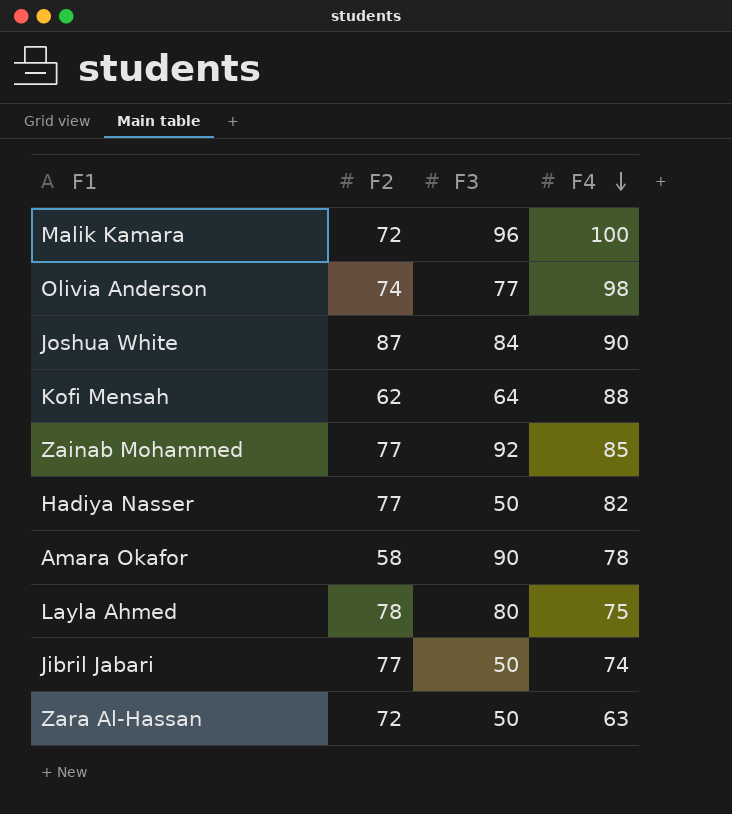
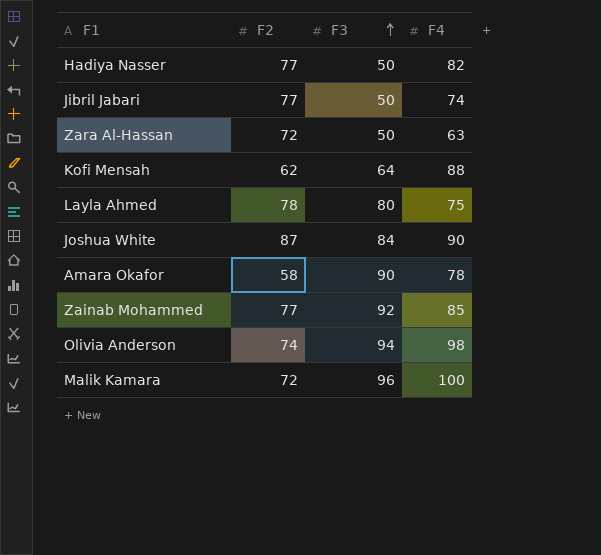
row order: F4 descending -> F3 ascending
Olivia Anderson | F3: 77 -> 94

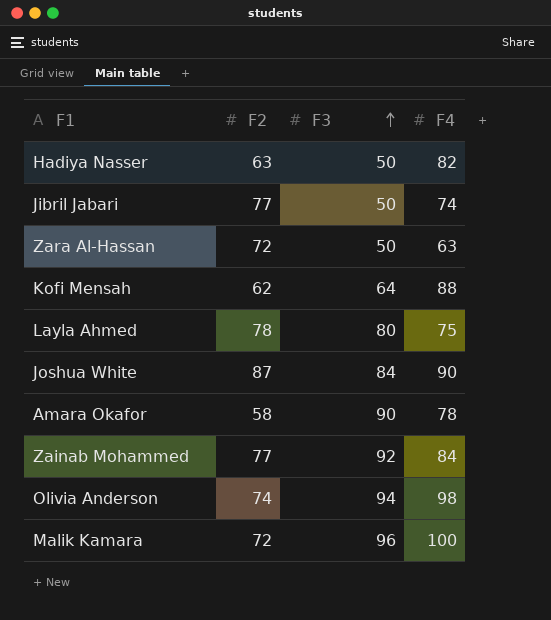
Hadiya Nasser | F2: 77 -> 63
Zainab Mohammed | F4: 85 -> 84

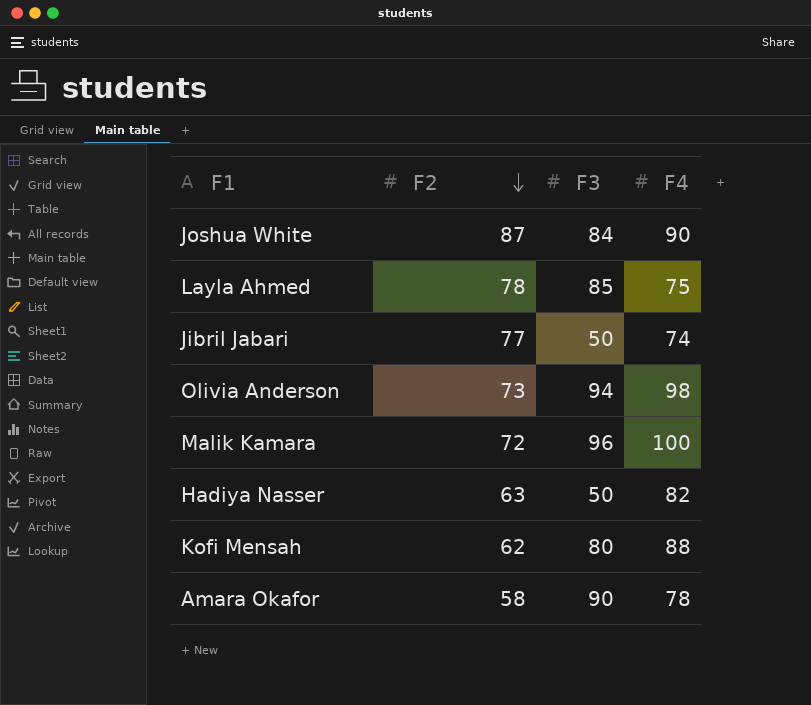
row order: F3 ascending -> F2 descending
row Zara Al-Hassan: 72 | 50 | 63 -> none
row Zainab Mohammed: 77 | 92 | 84 -> none
Layla Ahmed | F3: 80 -> 85
Olivia Anderson | F2: 74 -> 73
Kofi Mensah | F3: 64 -> 80

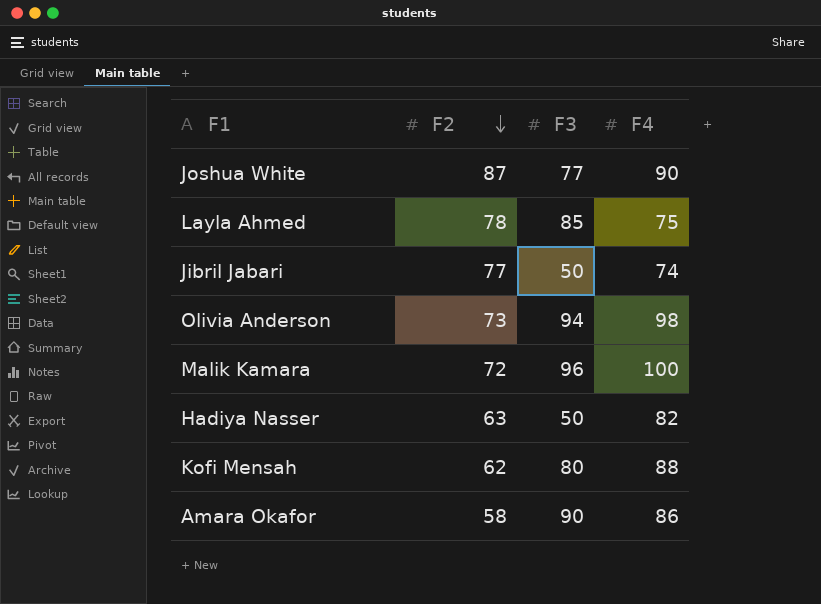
Joshua White | F3: 84 -> 77
Amara Okafor | F4: 78 -> 86

